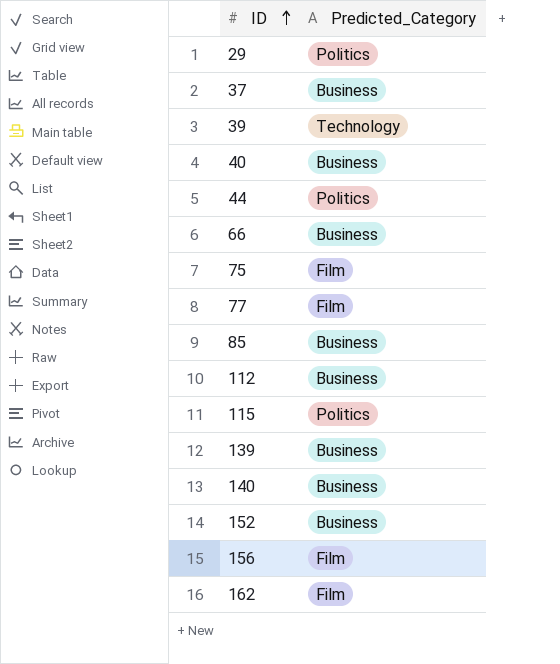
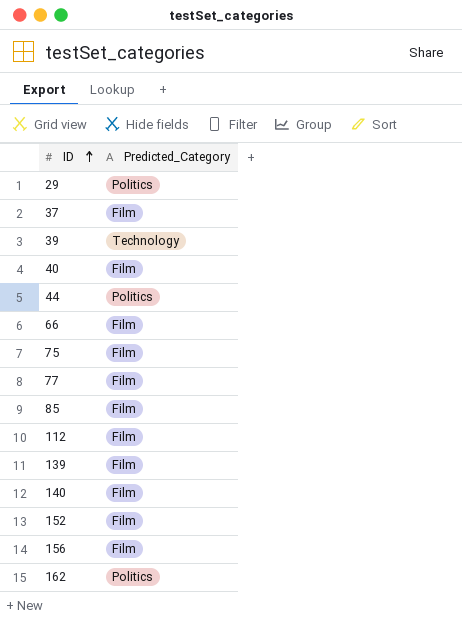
row 115: Politics -> none
37 | Predicted_Category: Business -> Film
40 | Predicted_Category: Business -> Film
66 | Predicted_Category: Business -> Film
85 | Predicted_Category: Business -> Film
112 | Predicted_Category: Business -> Film
139 | Predicted_Category: Business -> Film
140 | Predicted_Category: Business -> Film
152 | Predicted_Category: Business -> Film
162 | Predicted_Category: Film -> Politics

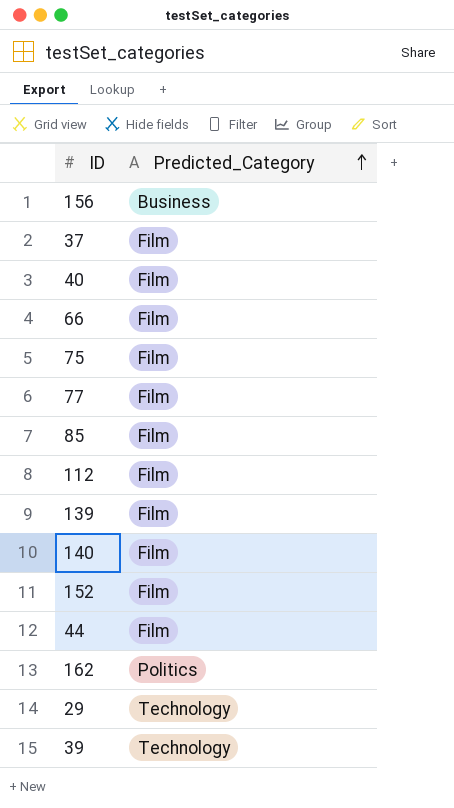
row order: ID ascending -> Predicted_Category ascending
156 | Predicted_Category: Film -> Business
44 | Predicted_Category: Politics -> Film
29 | Predicted_Category: Politics -> Technology

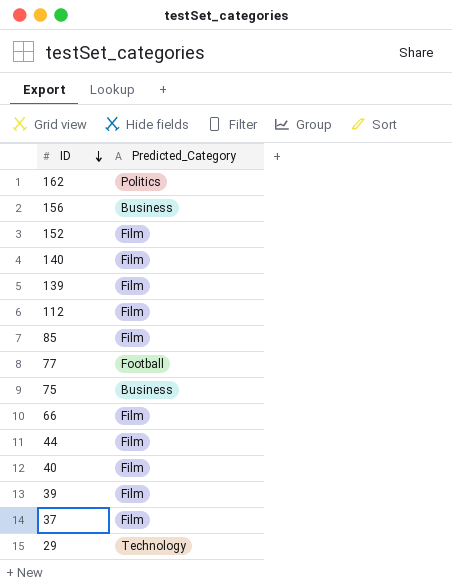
row order: Predicted_Category ascending -> ID descending
77 | Predicted_Category: Film -> Football
75 | Predicted_Category: Film -> Business
39 | Predicted_Category: Technology -> Film

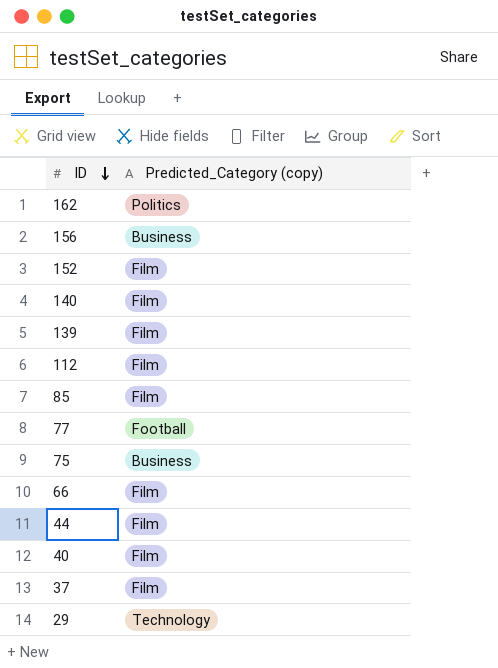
column name: Predicted_Category -> Predicted_Category (copy)
row 39: Film -> none

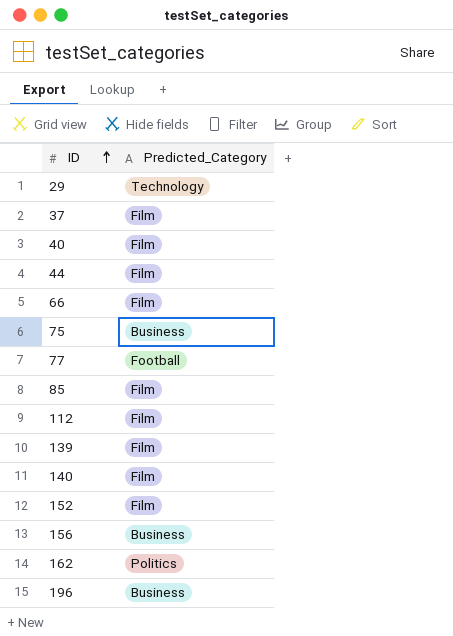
row order: ID descending -> ID ascending
column name: Predicted_Category (copy) -> Predicted_Category
row 196: none -> Business

